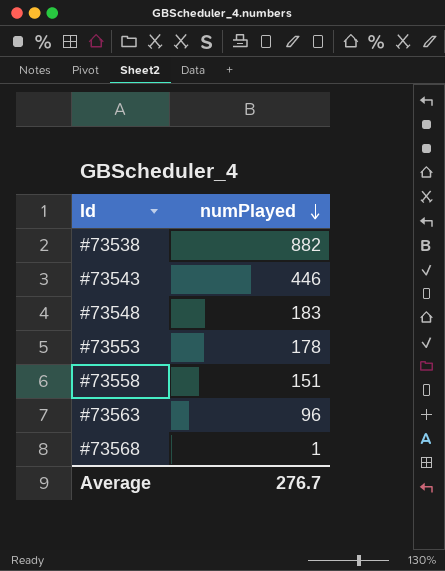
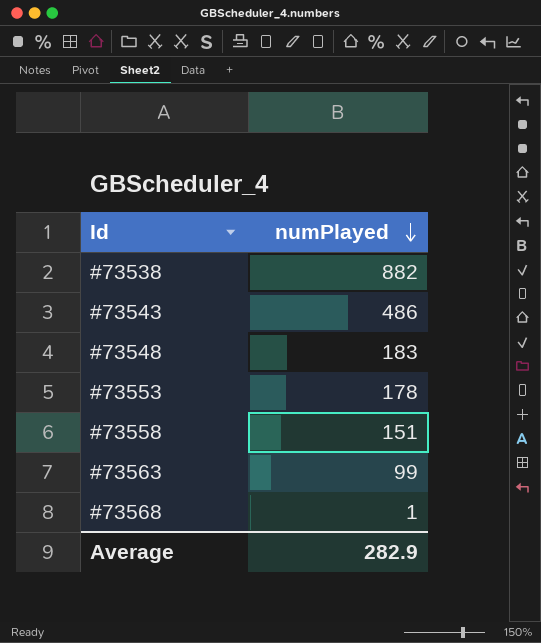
#73543 | numPlayed: 446 -> 486
#73563 | numPlayed: 96 -> 99
Average | numPlayed: 276.7 -> 282.9

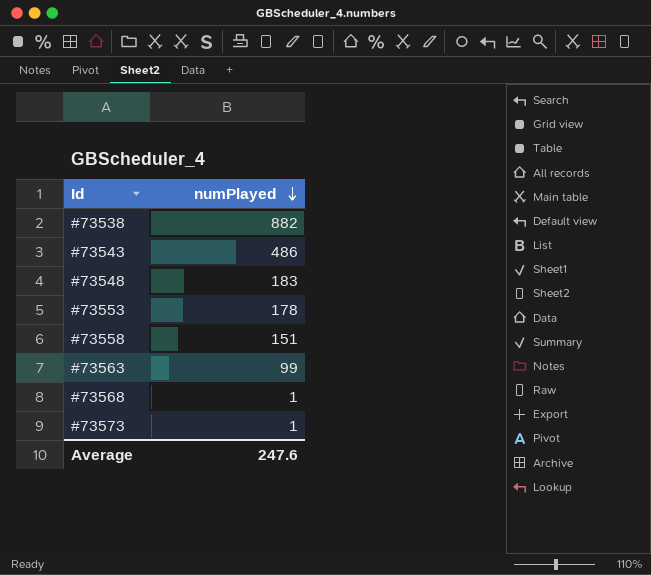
row #73573: none -> 1
Average | numPlayed: 282.9 -> 247.6

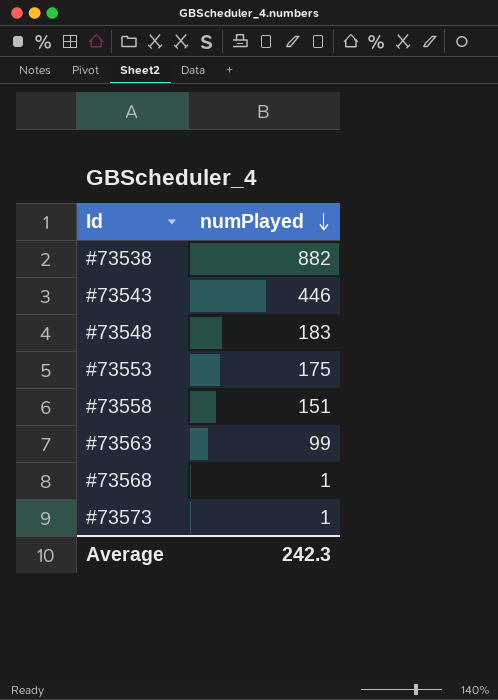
#73543 | numPlayed: 486 -> 446
#73553 | numPlayed: 178 -> 175
Average | numPlayed: 247.6 -> 242.3

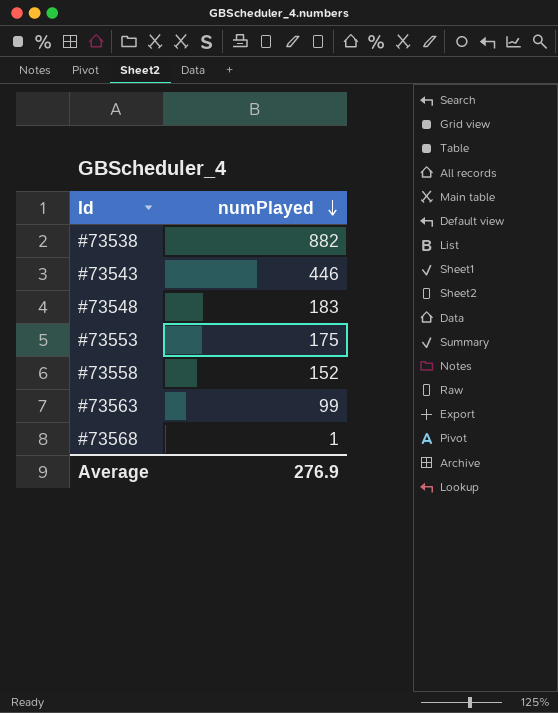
row #73573: 1 -> none
#73558 | numPlayed: 151 -> 152
Average | numPlayed: 242.3 -> 276.9

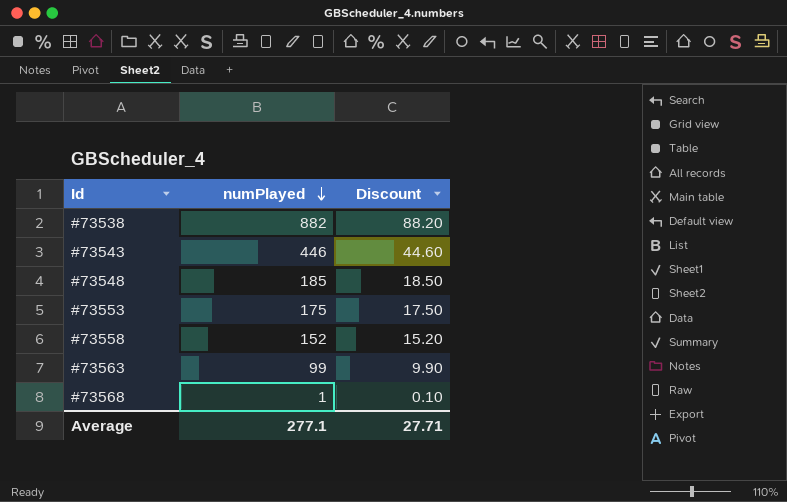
column Discount | formula: none -> [numPlayed] * 0.1
#73548 | numPlayed: 183 -> 185
Average | numPlayed: 276.9 -> 277.1

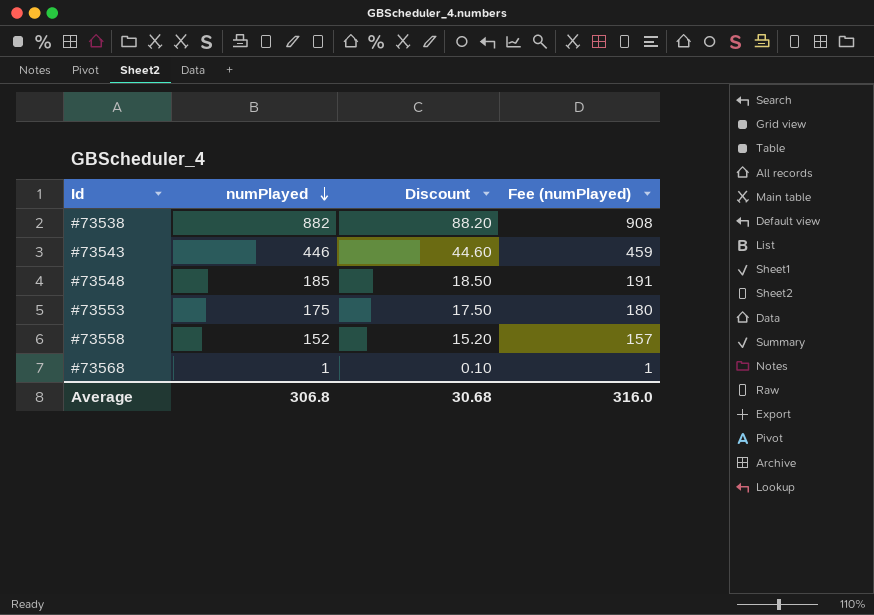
column Fee (numPlayed) | formula: none -> [numPlayed] * 1.03
row #73563: 99 | 9.90 -> none
Average | numPlayed: 277.1 -> 306.8
Average | Discount: 27.71 -> 30.68

